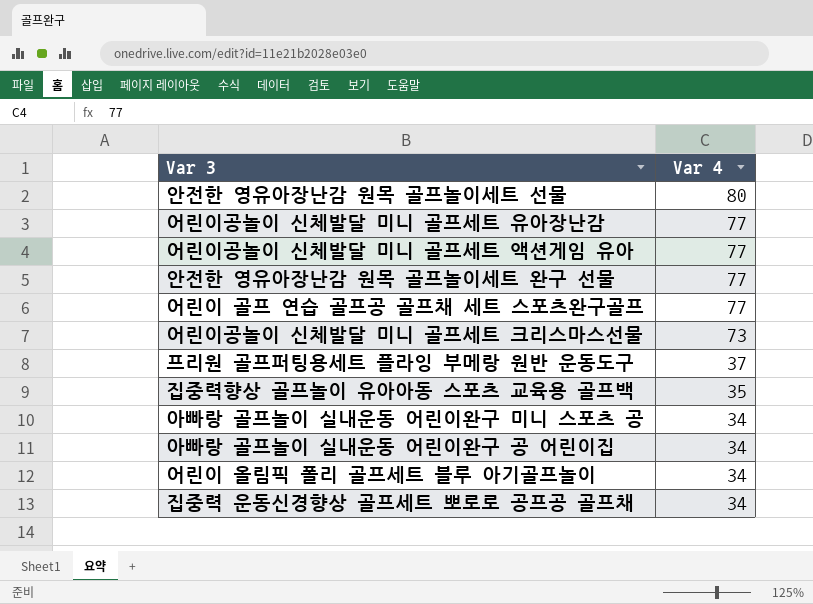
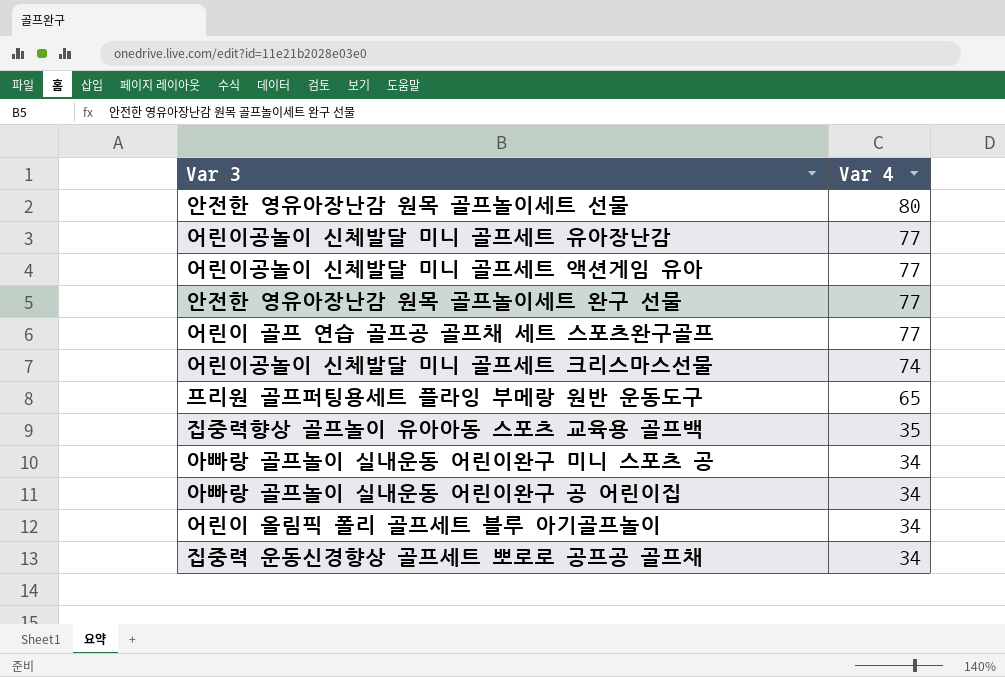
어린이공놀이 신체발달 미니 골프세트 크리스마스선물 | Var 4: 73 -> 74
프리원 골프퍼팅용세트 플라잉 부메랑 원반 운동도구 | Var 4: 37 -> 65

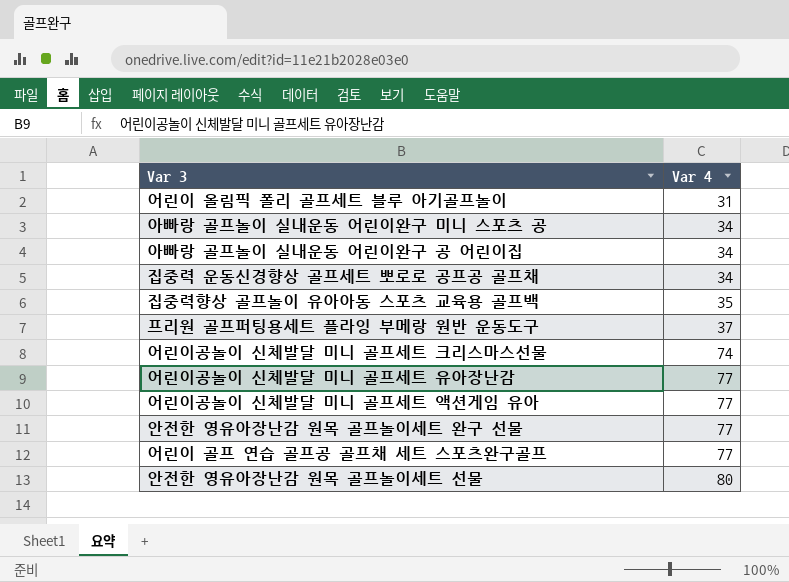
row order: Var 4 descending -> Var 4 ascending
어린이 올림픽 폴리 골프세트 블루 아기골프놀이 | Var 4: 34 -> 31
프리원 골프퍼팅용세트 플라잉 부메랑 원반 운동도구 | Var 4: 65 -> 37

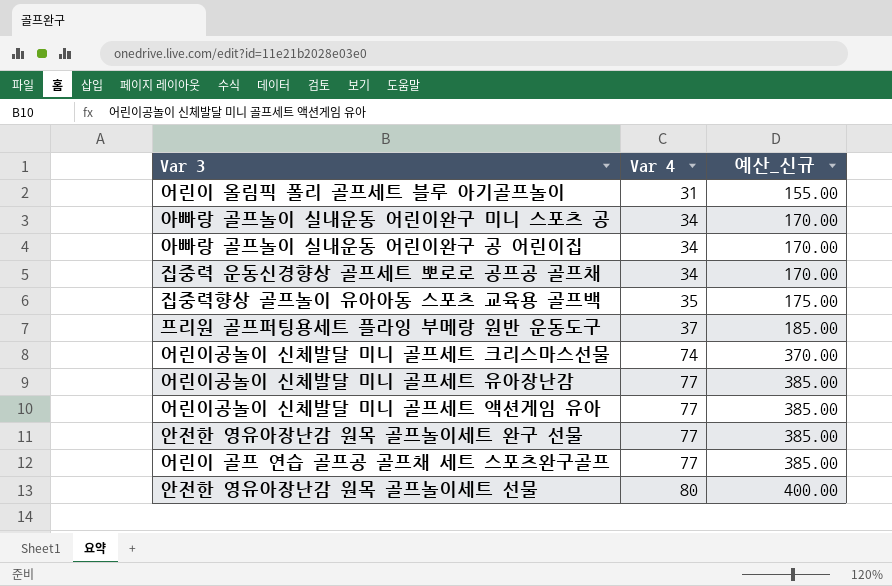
column 예산_신규 | formula: none -> [Var 4] * 5

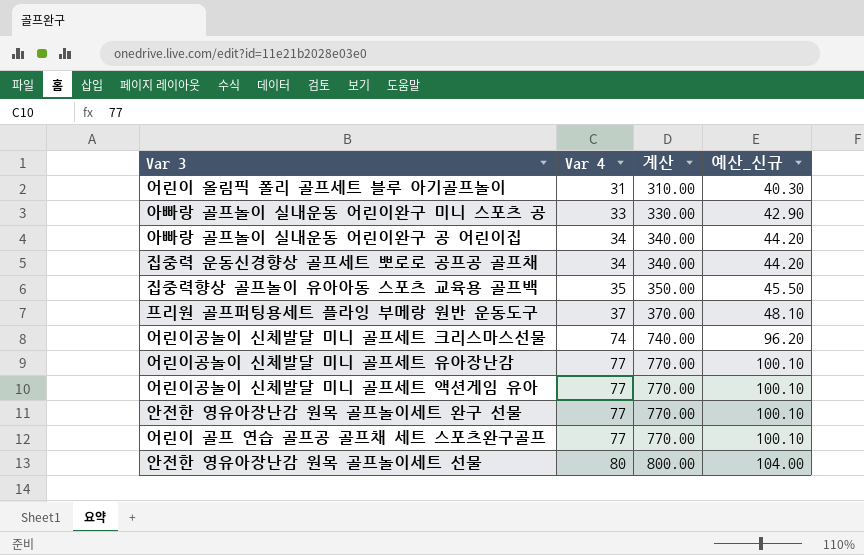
column 계산 | formula: none -> [Var 4] * 10
column 예산_신규 | formula: [Var 4] * 5 -> [Var 4] * 1.3
아빠랑 골프놀이 실내운동 어린이완구 미니 스포츠 공 | Var 4: 34 -> 33

